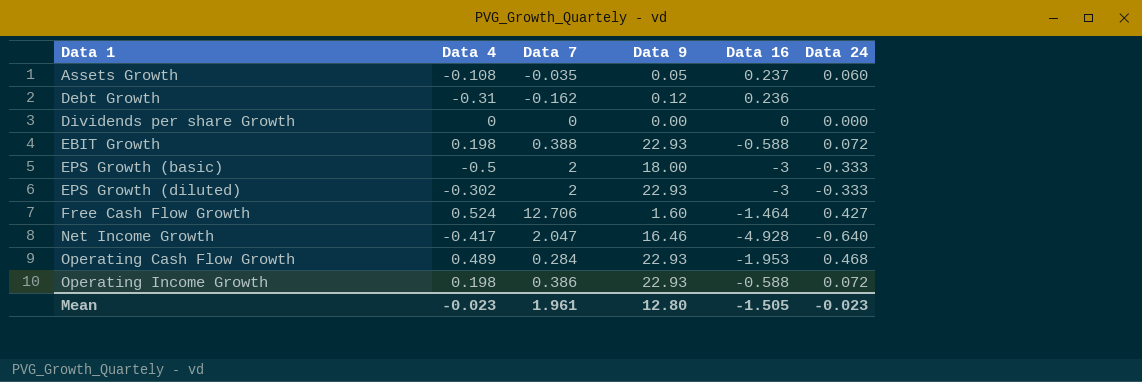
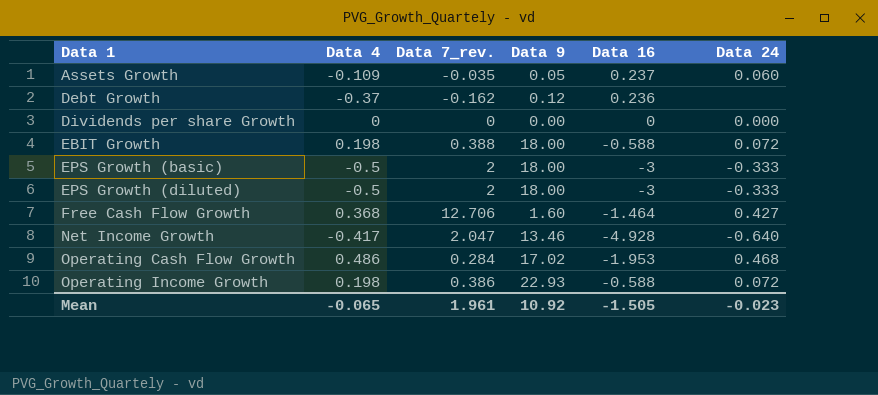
column name: Data 7 -> Data 7_rev.
Assets Growth | Data 4: -0.108 -> -0.109
Debt Growth | Data 4: -0.31 -> -0.37
EBIT Growth | Data 9: 22.93 -> 18.00
EPS Growth (diluted) | Data 4: -0.302 -> -0.5
EPS Growth (diluted) | Data 9: 22.93 -> 18.00
Free Cash Flow Growth | Data 4: 0.524 -> 0.368
Net Income Growth | Data 9: 16.46 -> 13.46
Operating Cash Flow Growth | Data 4: 0.489 -> 0.486
Operating Cash Flow Growth | Data 9: 22.93 -> 17.02
Mean | Data 4: -0.023 -> -0.065
Mean | Data 9: 12.80 -> 10.92

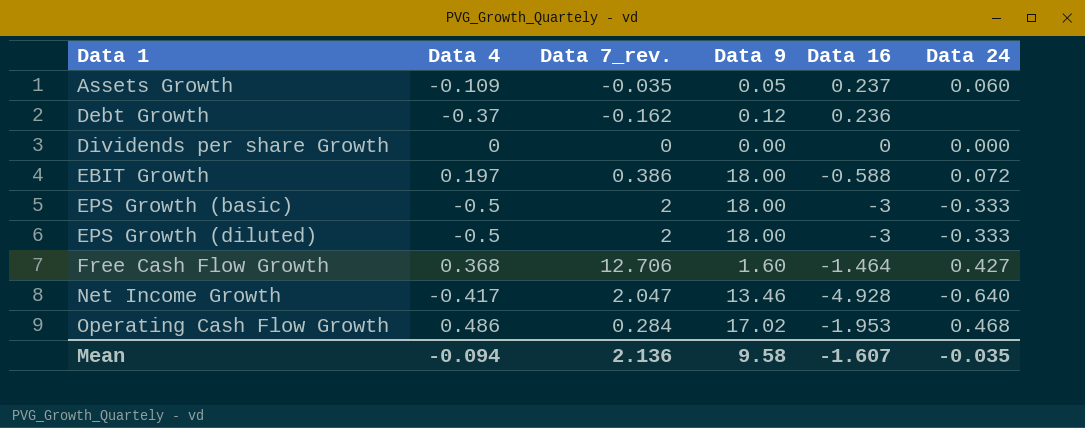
row Operating Income Growth: 0.198 | 0.386 | 22.93 | -0.588 | 0.072 -> none
EBIT Growth | Data 4: 0.198 -> 0.197
EBIT Growth | Data 7_rev.: 0.388 -> 0.386
Mean | Data 4: -0.065 -> -0.094
Mean | Data 7_rev.: 1.961 -> 2.136
Mean | Data 9: 10.92 -> 9.58
Mean | Data 16: -1.505 -> -1.607
Mean | Data 24: -0.023 -> -0.035

